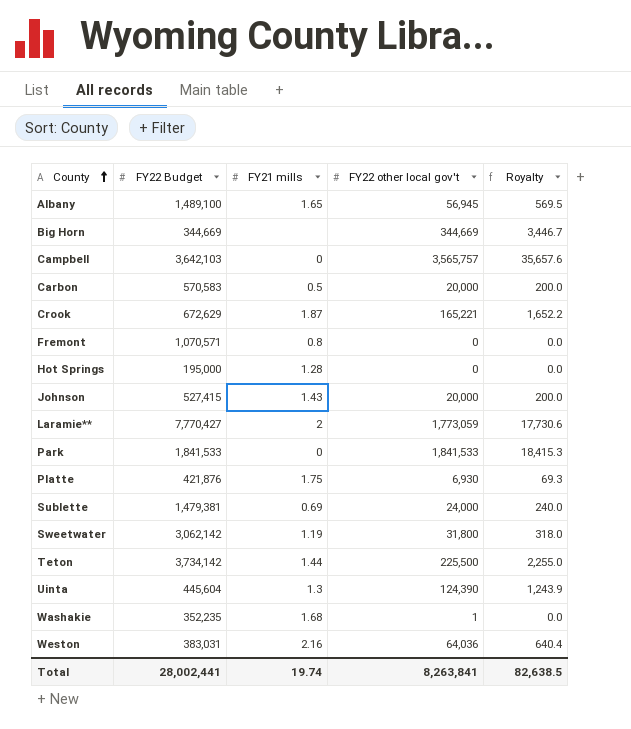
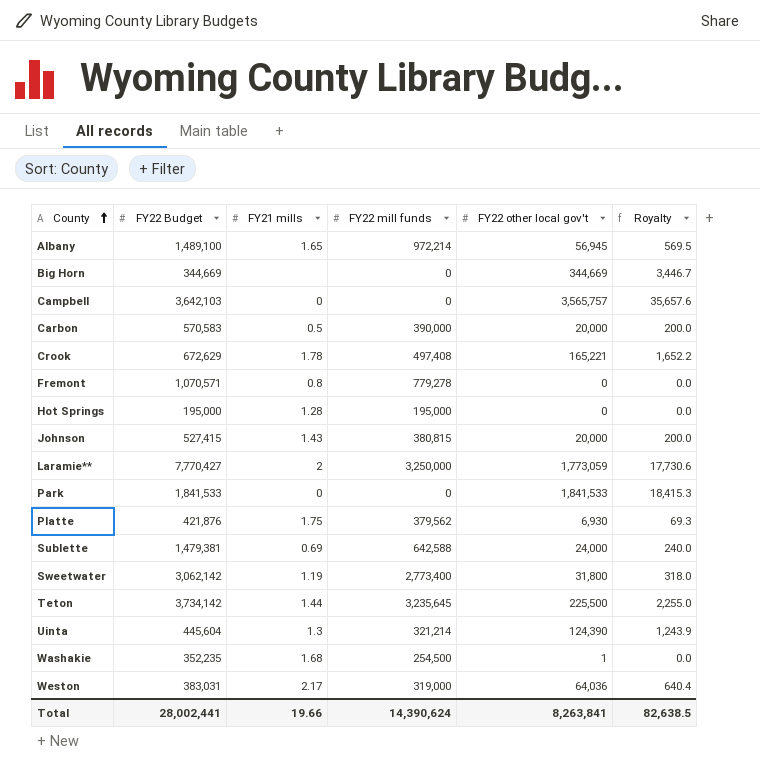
column FY22 mill funds | position: none -> 4
Crook | FY21 mills: 1.87 -> 1.78
Weston | FY21 mills: 2.16 -> 2.17
Total | FY21 mills: 19.74 -> 19.66

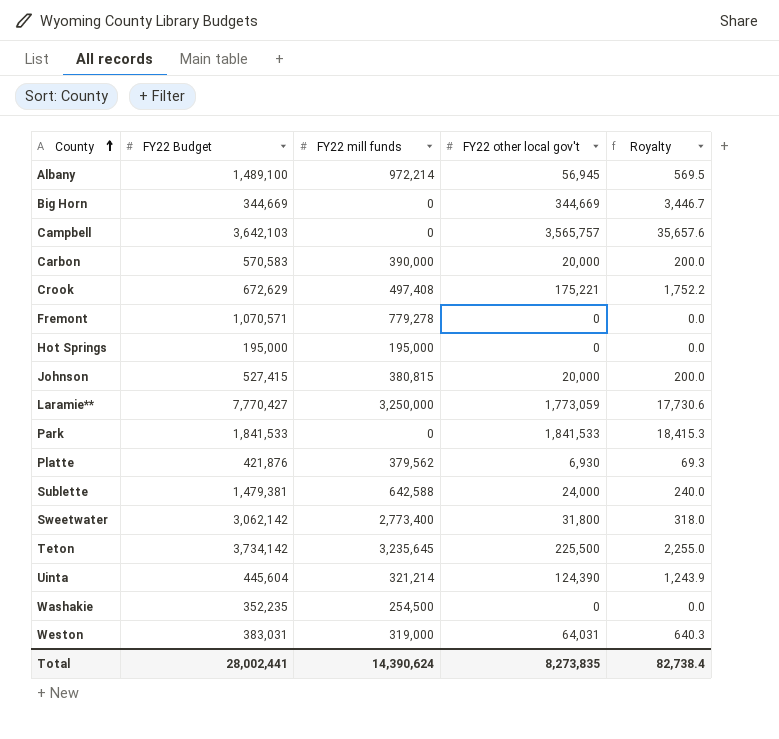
column FY21 mills | position: 3 -> none
Crook | FY22 other local gov't: 165,221 -> 175,221
Crook | Royalty: 1,652.2 -> 1,752.2
Washakie | FY22 other local gov't: 1 -> 0
Weston | FY22 other local gov't: 64,036 -> 64,031
Weston | Royalty: 640.4 -> 640.3
Total | FY22 other local gov't: 8,263,841 -> 8,273,835
Total | Royalty: 82,638.5 -> 82,738.4

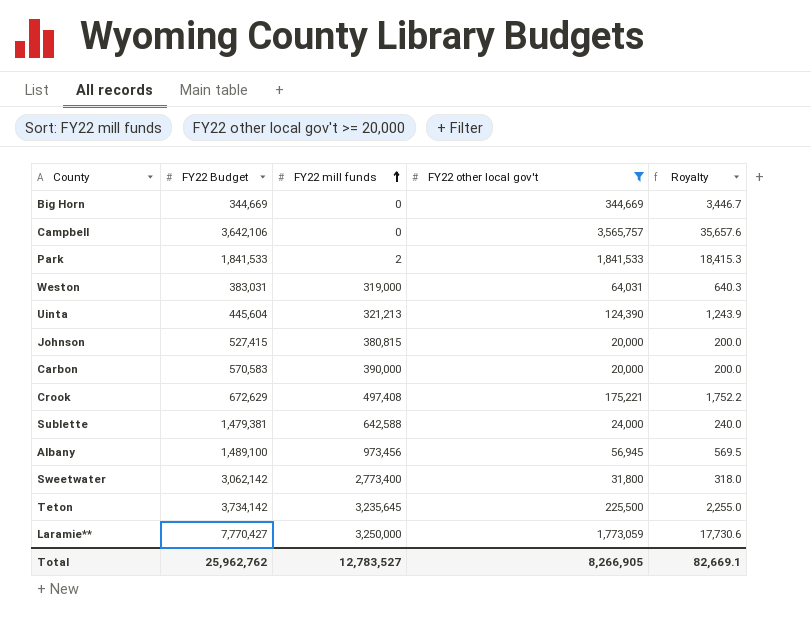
filter: none -> FY22 other local gov't >= 20,000
row order: County ascending -> FY22 mill funds ascending
Campbell | FY22 Budget: 3,642,103 -> 3,642,106
Park | FY22 mill funds: 0 -> 2
Uinta | FY22 mill funds: 321,214 -> 321,213
Albany | FY22 mill funds: 972,214 -> 973,456
Total | FY22 Budget: 28,002,441 -> 25,962,762
Total | FY22 mill funds: 14,390,624 -> 12,783,527
Total | FY22 other local gov't: 8,273,835 -> 8,266,905
Total | Royalty: 82,738.4 -> 82,669.1

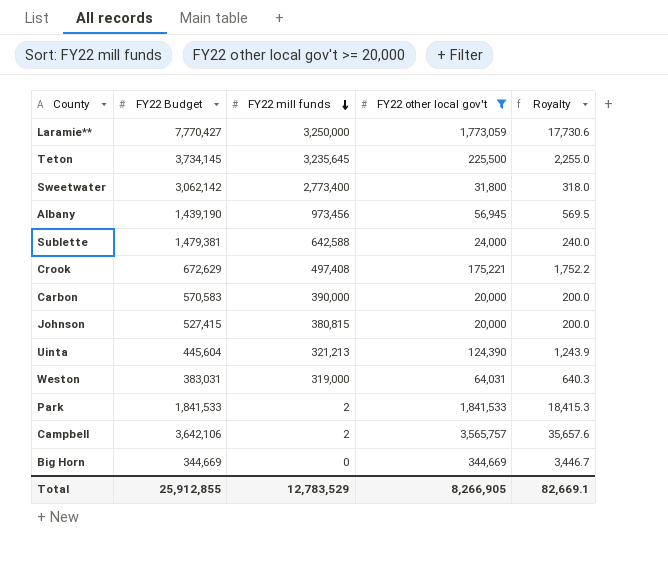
row order: FY22 mill funds ascending -> FY22 mill funds descending
Teton | FY22 Budget: 3,734,142 -> 3,734,145
Albany | FY22 Budget: 1,489,100 -> 1,439,190
Campbell | FY22 mill funds: 0 -> 2
Total | FY22 Budget: 25,962,762 -> 25,912,855
Total | FY22 mill funds: 12,783,527 -> 12,783,529

